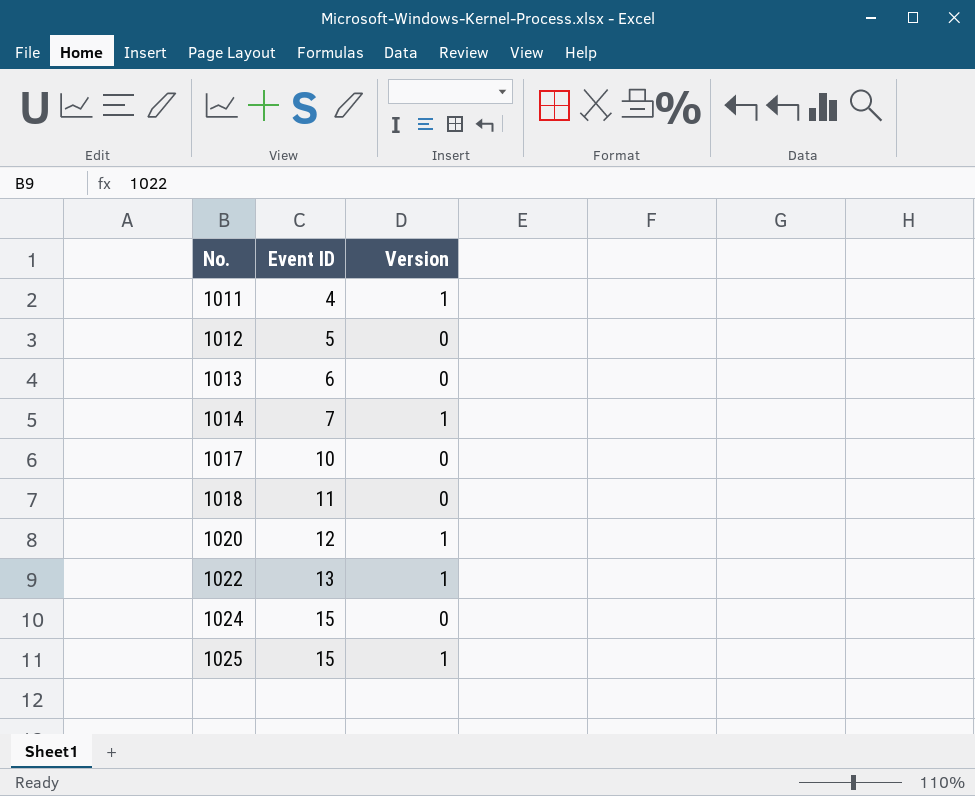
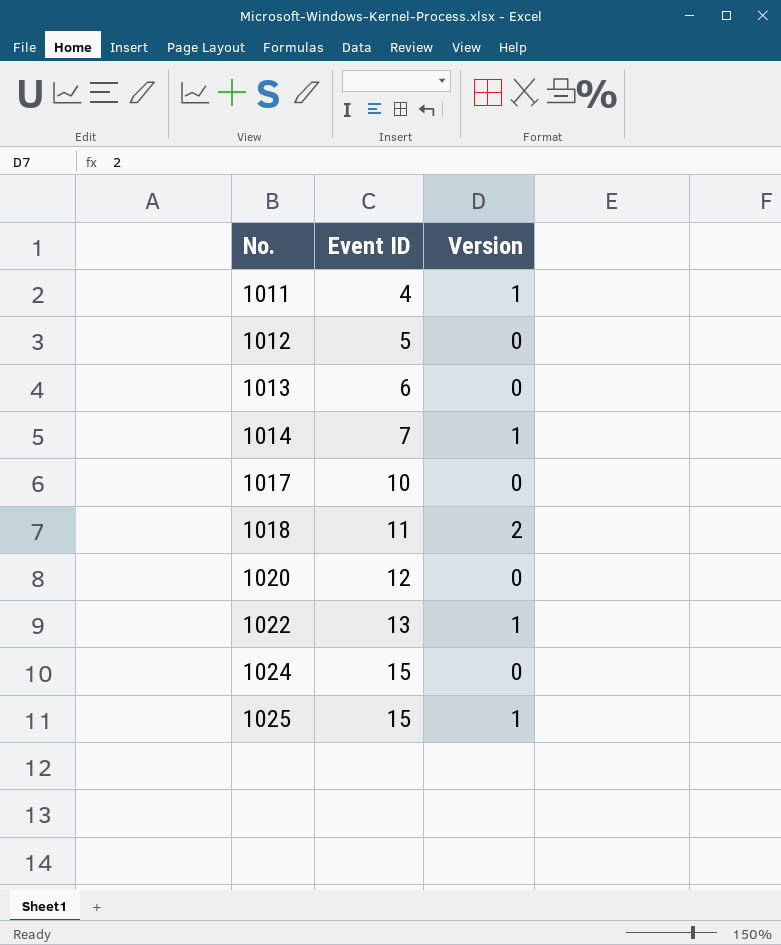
1018 | Version: 0 -> 2
1020 | Version: 1 -> 0

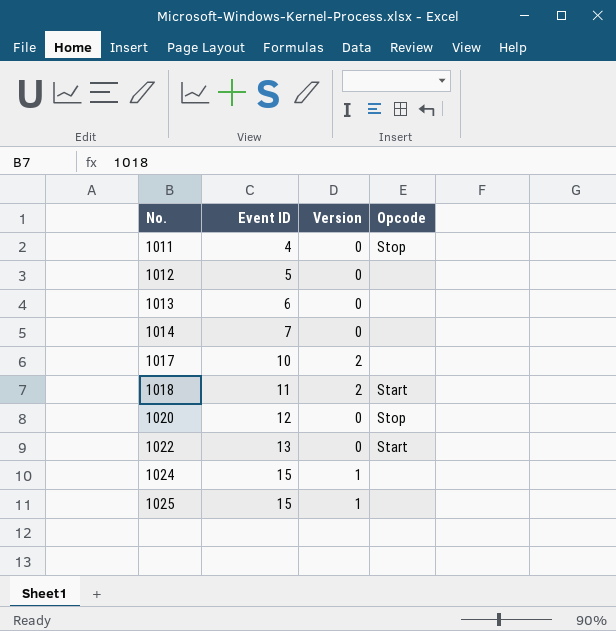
column Opcode | position: none -> 4
1011 | Version: 1 -> 0
1014 | Version: 1 -> 0
1017 | Version: 0 -> 2
1022 | Version: 1 -> 0
1024 | Version: 0 -> 1

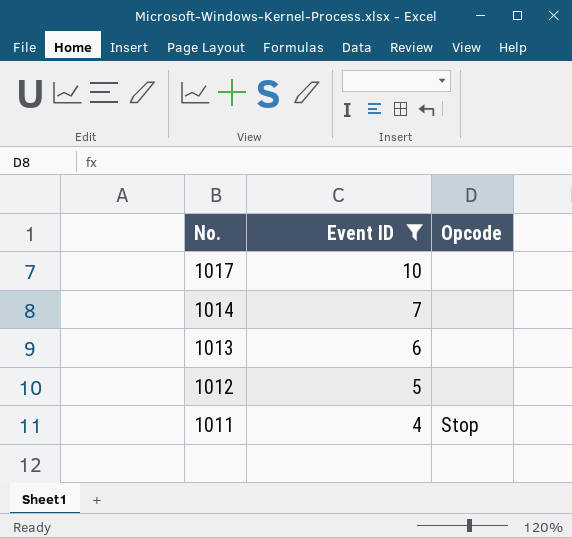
filter: none -> Event ID <= 10
row order: No. ascending -> No. descending
column Version | position: 3 -> none

